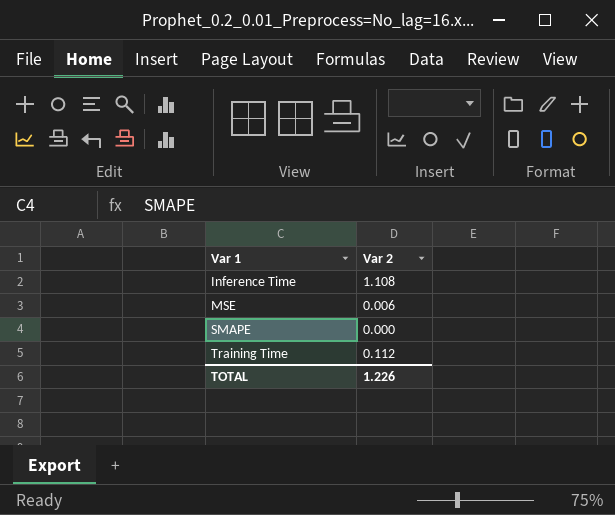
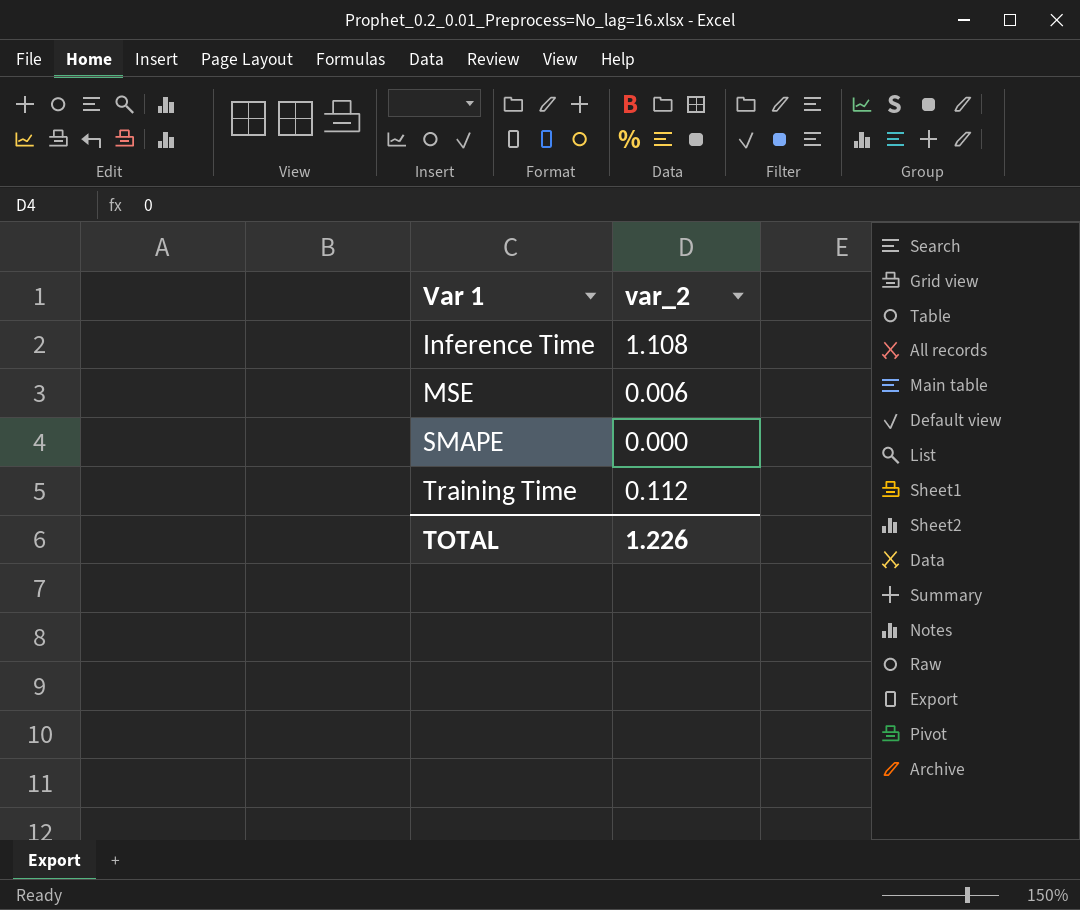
column name: Var 2 -> var_2

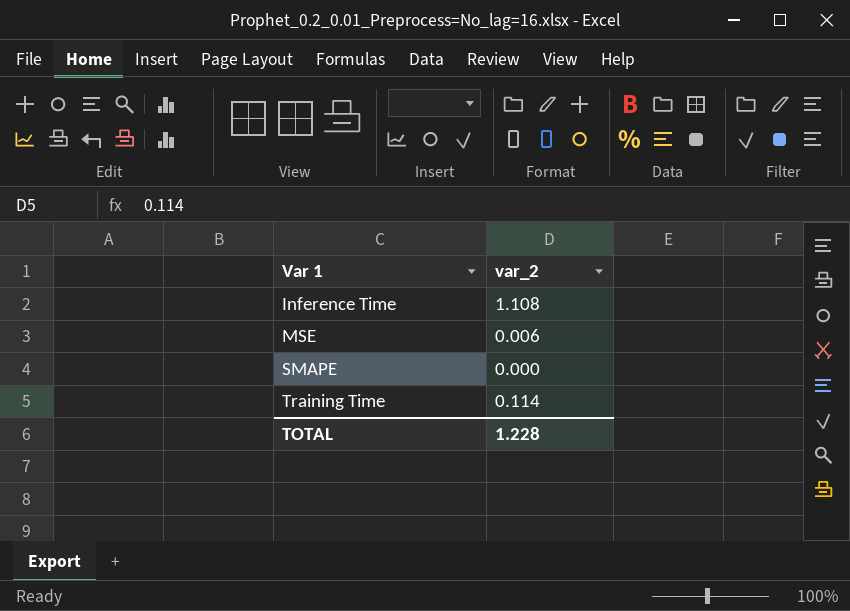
Training Time | var_2: 0.112 -> 0.114
TOTAL | var_2: 1.226 -> 1.228

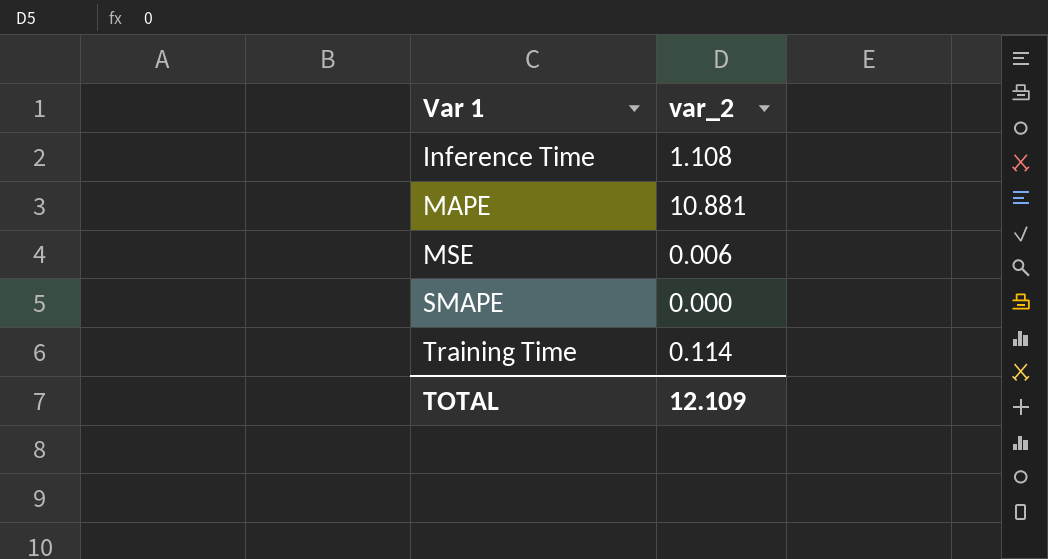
row MAPE: none -> 10.881
TOTAL | var_2: 1.228 -> 12.109

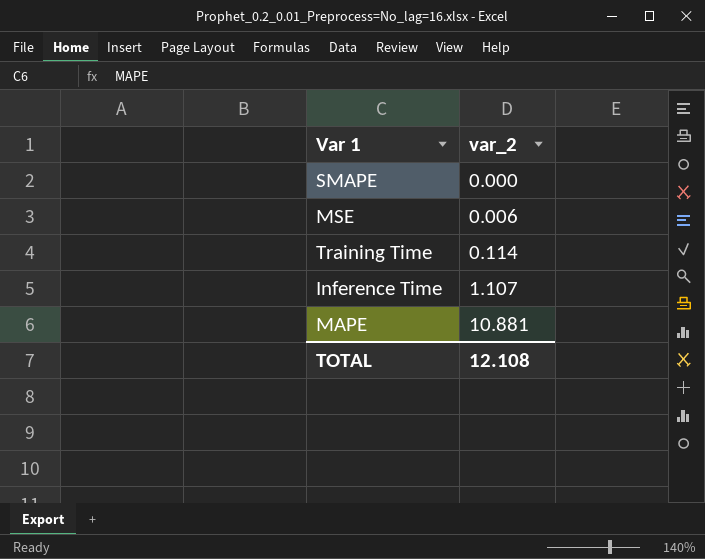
row order: Var 1 ascending -> var_2 ascending
Inference Time | var_2: 1.108 -> 1.107
TOTAL | var_2: 12.109 -> 12.108

